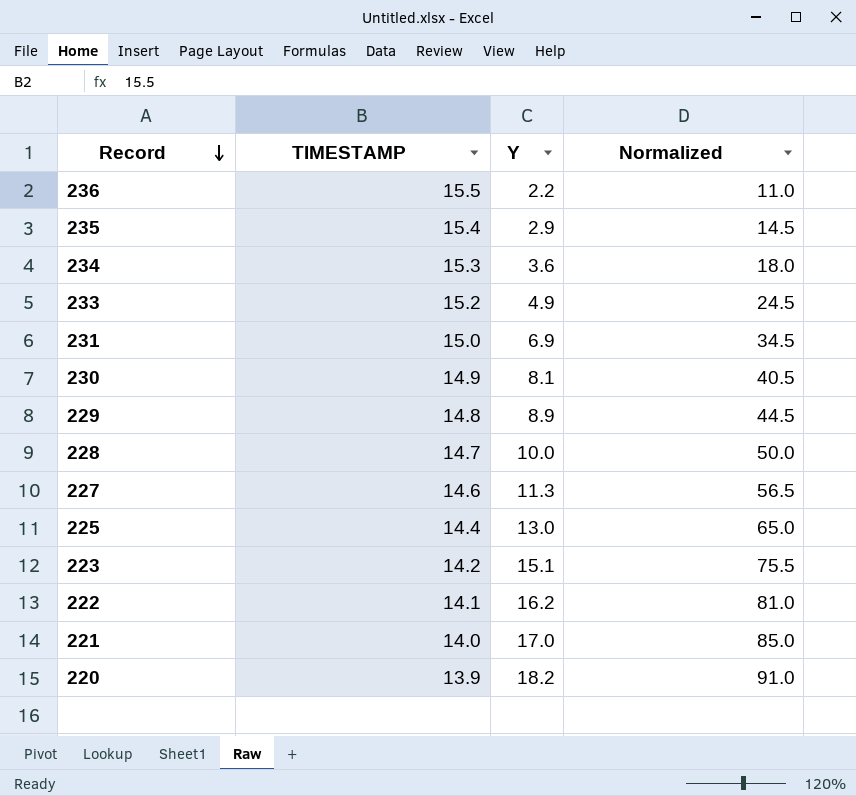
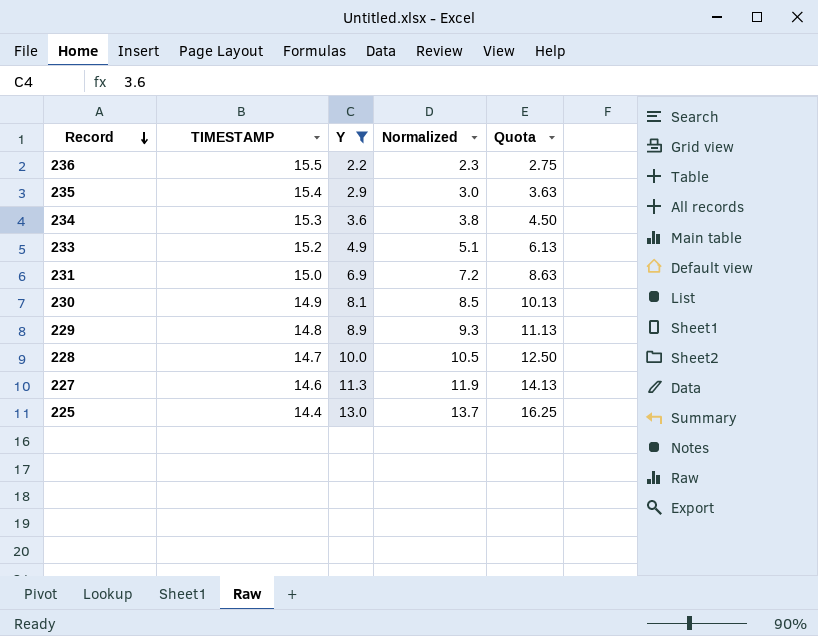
filter: none -> Y <= 13.0
column Normalized | formula: [Y] * 5 -> [Y] * 1.05
column Quota | formula: none -> [Y] * 1.25

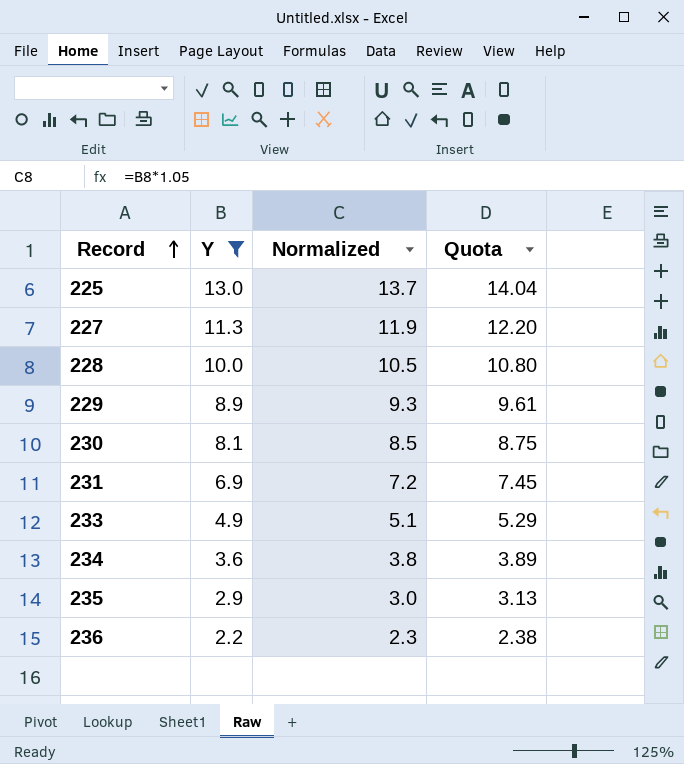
row order: Record descending -> Record ascending
column TIMESTAMP | position: 2 -> none
column Quota | formula: [Y] * 1.25 -> [Y] * 1.08

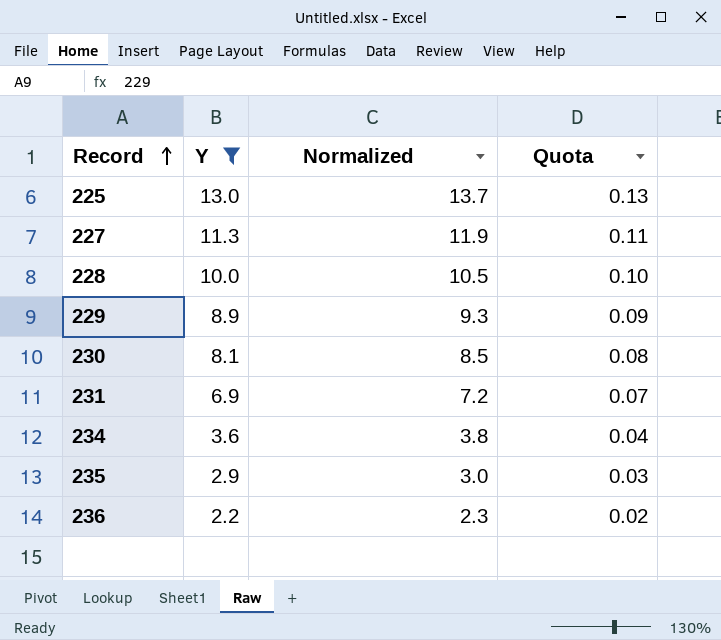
column Quota | formula: [Y] * 1.08 -> [Y] * 0.01
row 233: 4.9 | 5.1 | 5.29 -> none

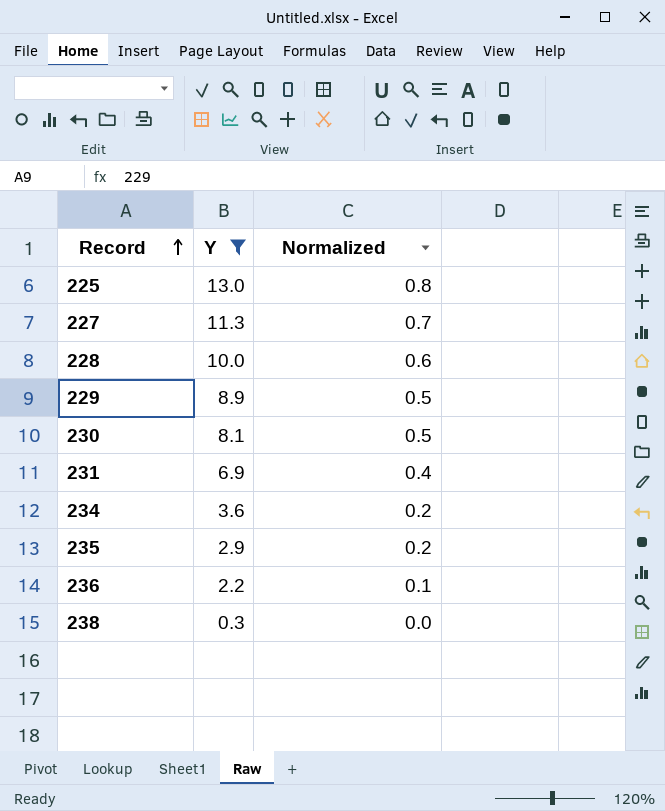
column Quota | formula: [Y] * 0.01 -> none
column Normalized | formula: [Y] * 1.05 -> [Y] * 0.06
row 238: none -> 0.3 | 0.0

